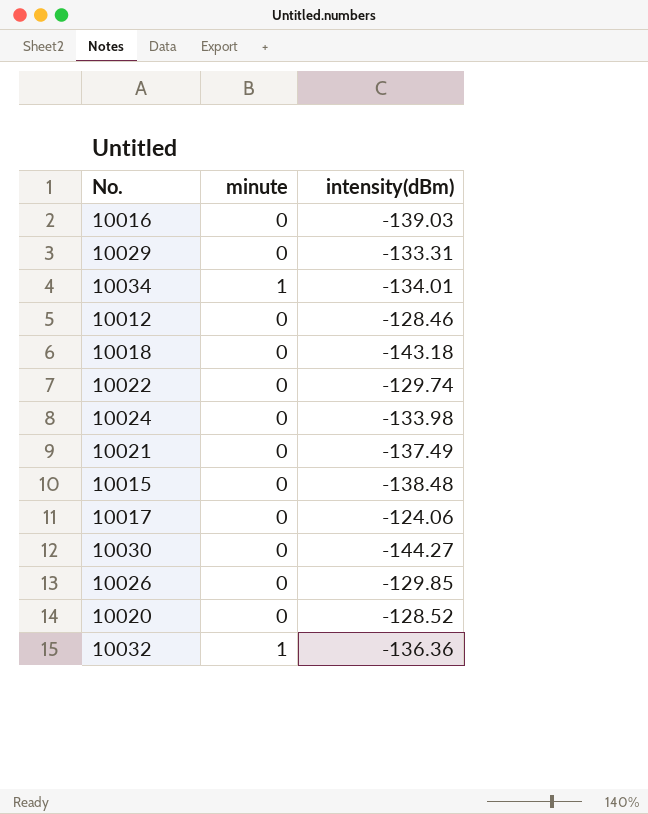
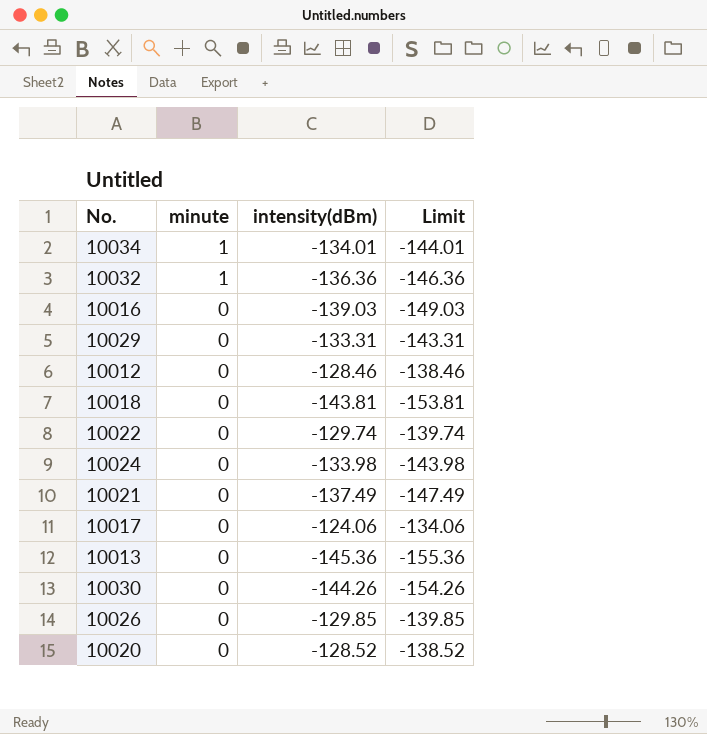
row order: none -> minute descending
column Limit | formula: none -> [intensity(dBm)] - 10
row 10015: 0 | -138.48 -> none
10018 | intensity(dBm): -143.18 -> -143.81
row 10013: none -> 0 | -145.36 | -155.36
10030 | intensity(dBm): -144.27 -> -144.26

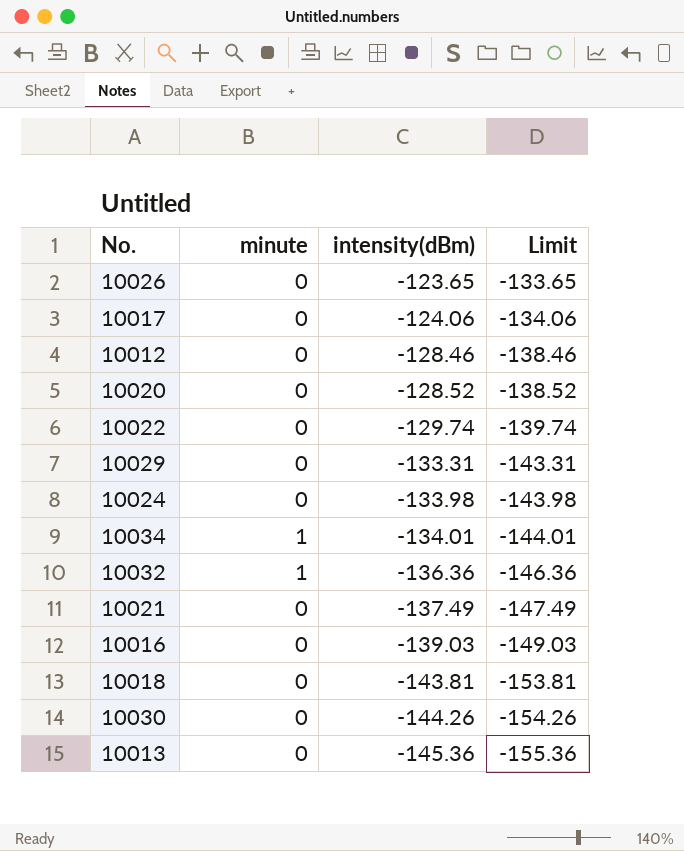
row order: minute descending -> intensity(dBm) descending
10026 | intensity(dBm): -129.85 -> -123.65
10026 | Limit: -139.85 -> -133.65

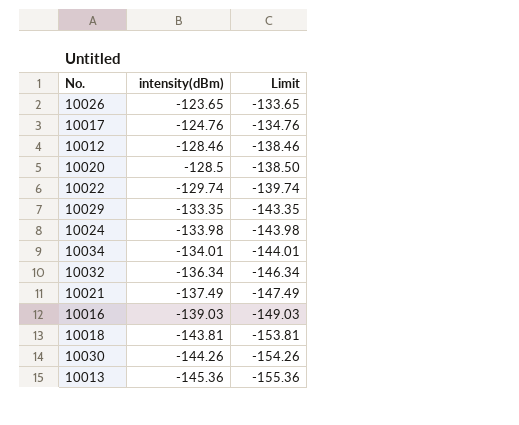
column minute | position: 2 -> none
10017 | intensity(dBm): -124.06 -> -124.76
10017 | Limit: -134.06 -> -134.76
10020 | intensity(dBm): -128.52 -> -128.5
10020 | Limit: -138.52 -> -138.50
10029 | intensity(dBm): -133.31 -> -133.35
10029 | Limit: -143.31 -> -143.35
10032 | intensity(dBm): -136.36 -> -136.34
10032 | Limit: -146.36 -> -146.34

